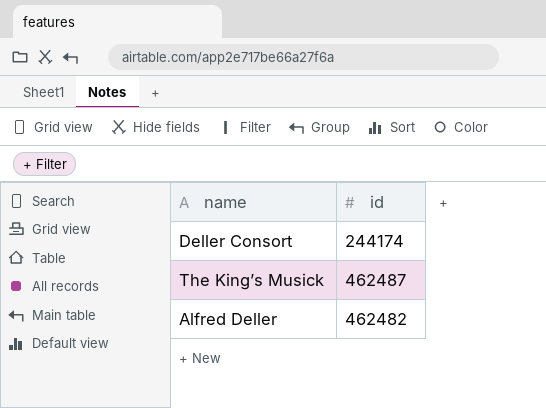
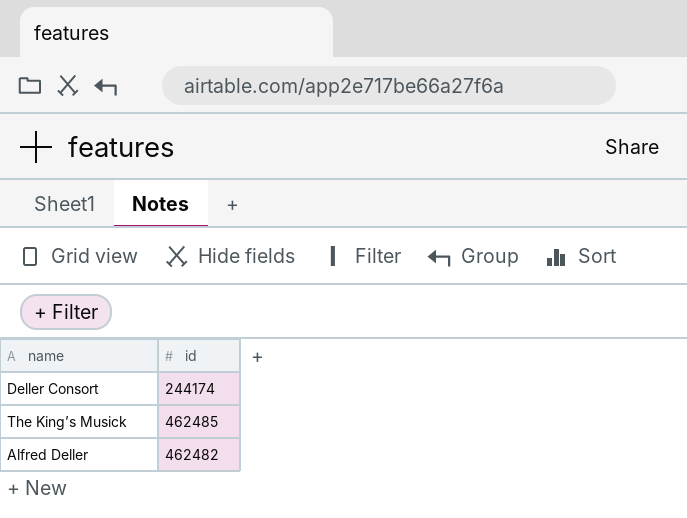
The King’s Musick | id: 462487 -> 462485

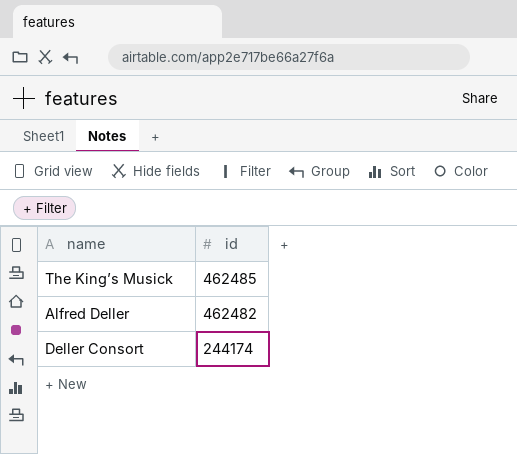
row order: none -> id descending

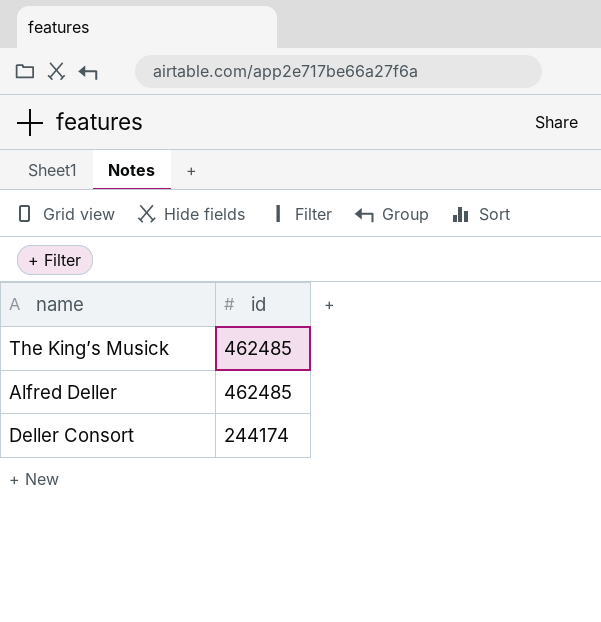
Alfred Deller | id: 462482 -> 462485

